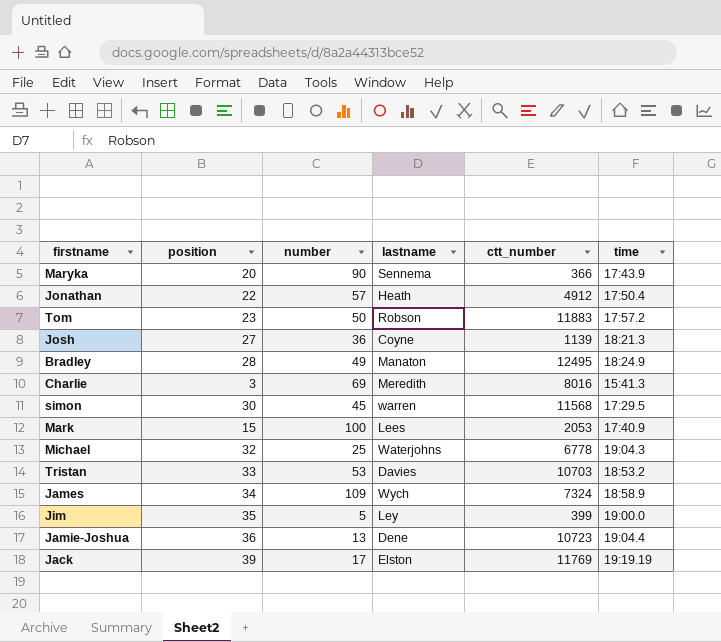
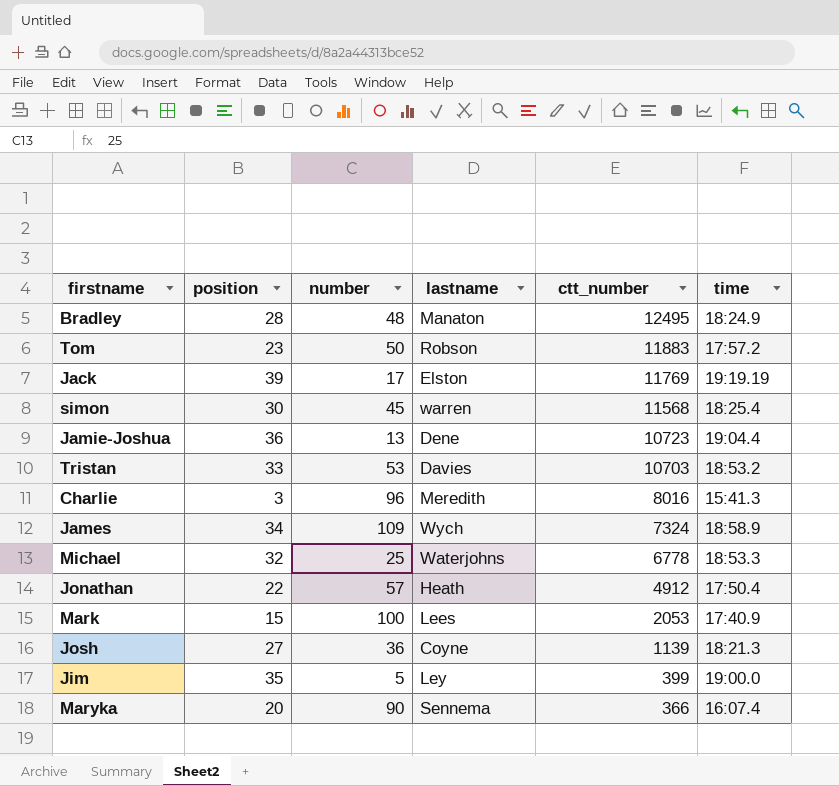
row order: none -> ctt_number descending
Bradley | number: 49 -> 48
simon | time: 17:29.5 -> 18:25.4
Charlie | number: 69 -> 96
Michael | time: 19:04.3 -> 18:53.3
Maryka | time: 17:43.9 -> 16:07.4

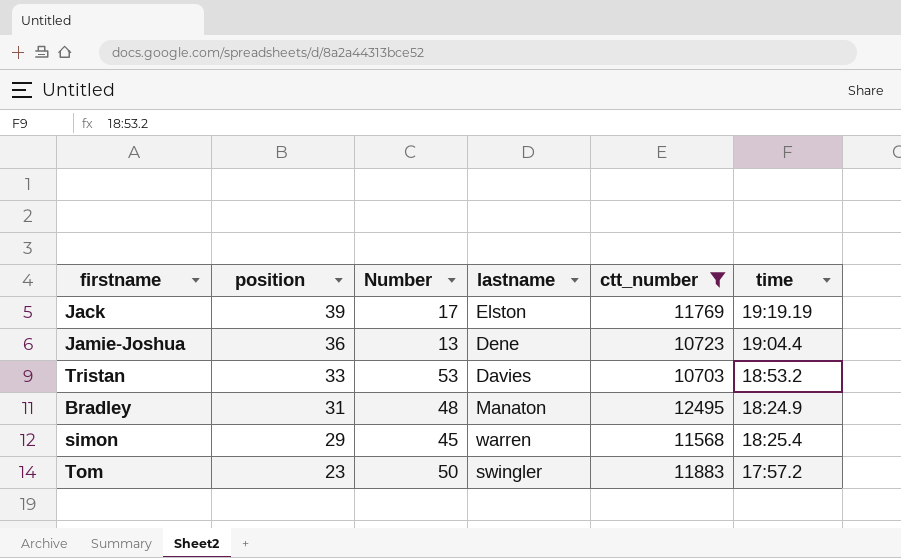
filter: none -> ctt_number >= 10703
row order: ctt_number descending -> position descending
column name: number -> Number
Bradley | position: 28 -> 31
simon | position: 30 -> 29
Tom | lastname: Robson -> swingler

